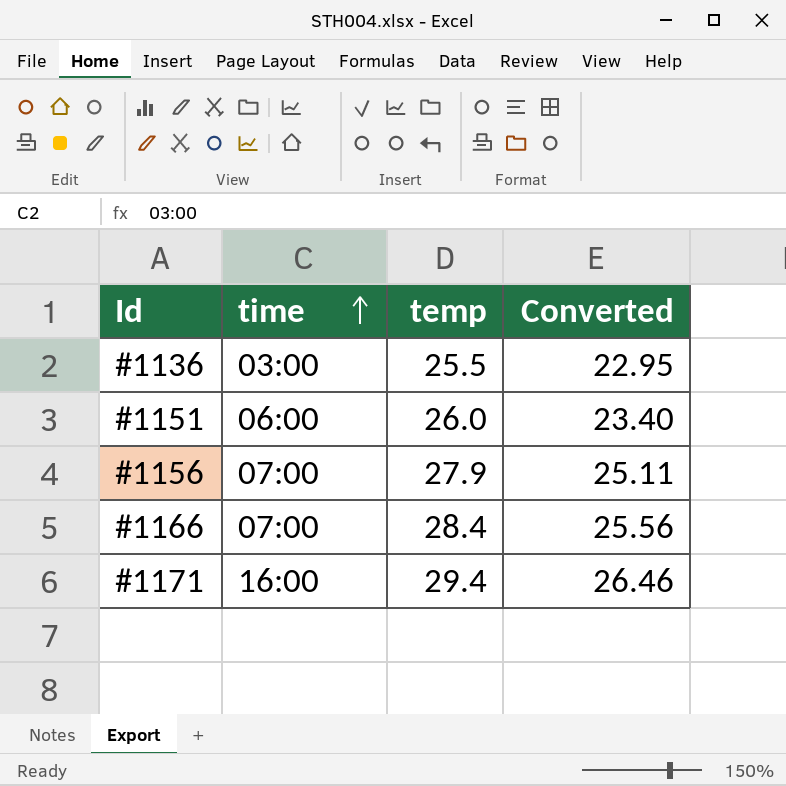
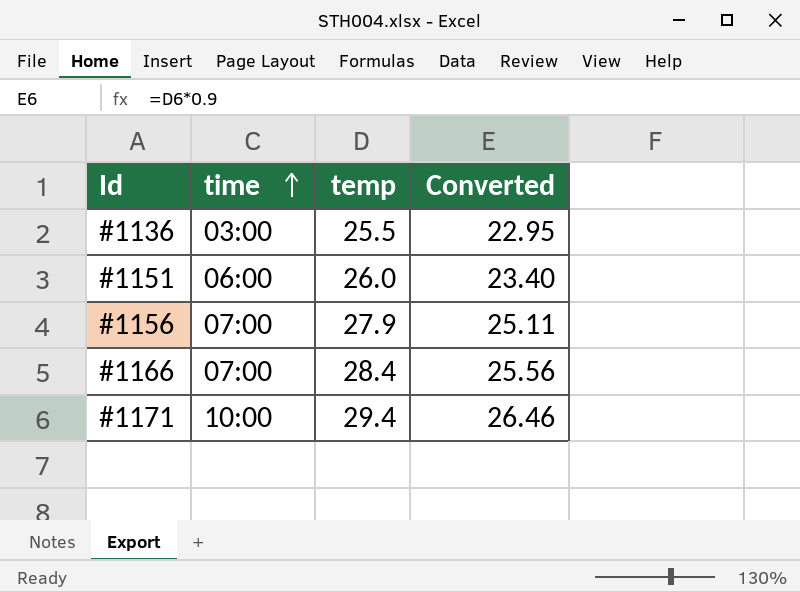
#1171 | time: 16:00 -> 10:00

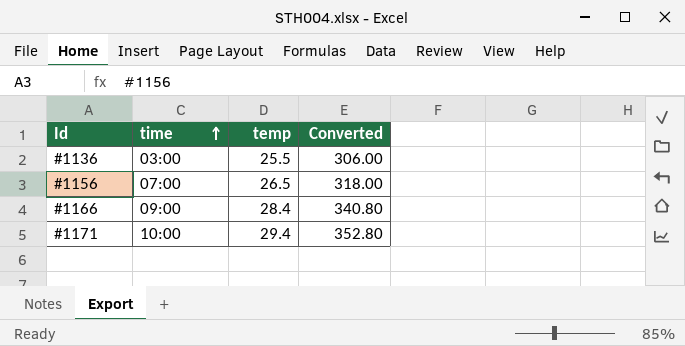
column Converted | formula: [temp] * 0.9 -> [temp] * 12
row #1151: 06:00 | 26.0 | 23.40 -> none
#1156 | temp: 27.9 -> 26.5
#1166 | time: 07:00 -> 09:00

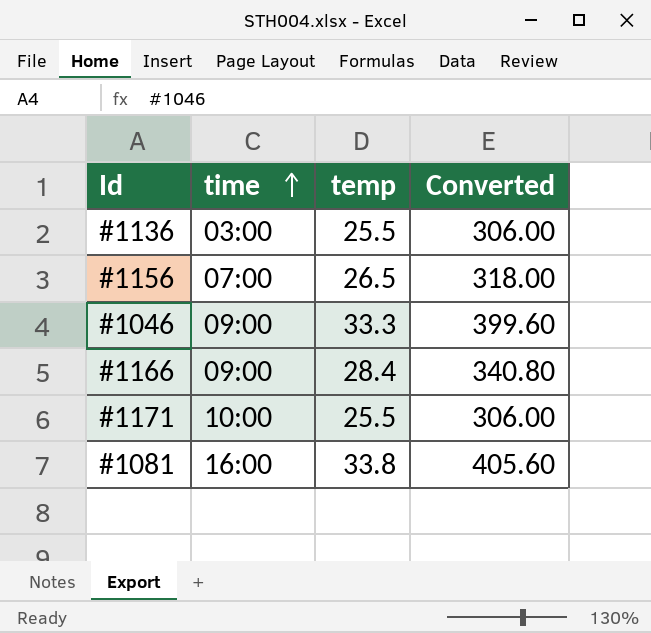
row #1046: none -> 09:00 | 33.3 | 399.60
#1171 | temp: 29.4 -> 25.5
#1171 | Converted: 352.80 -> 306.00
row #1081: none -> 16:00 | 33.8 | 405.60

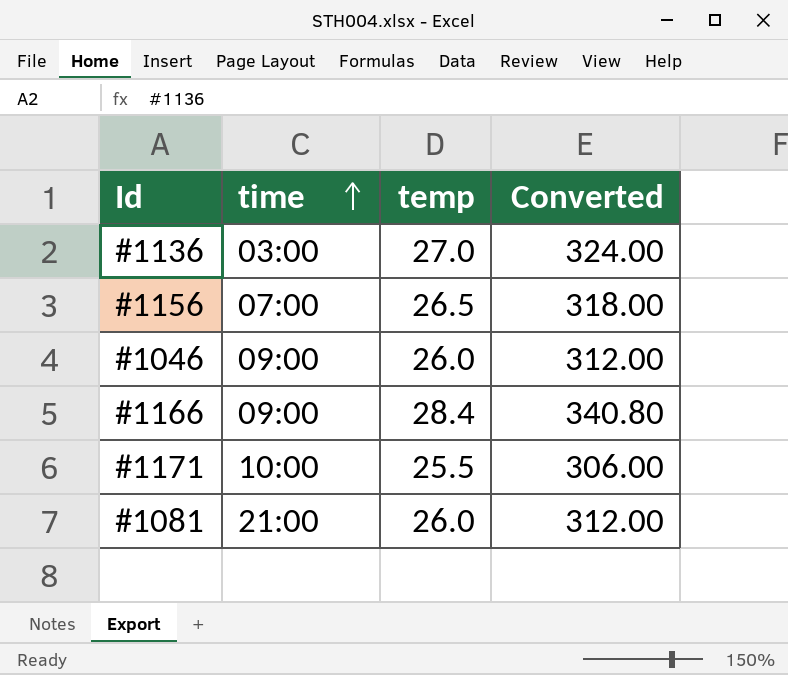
#1136 | temp: 25.5 -> 27.0
#1136 | Converted: 306.00 -> 324.00
#1046 | temp: 33.3 -> 26.0
#1046 | Converted: 399.60 -> 312.00
#1081 | time: 16:00 -> 21:00
#1081 | temp: 33.8 -> 26.0
#1081 | Converted: 405.60 -> 312.00

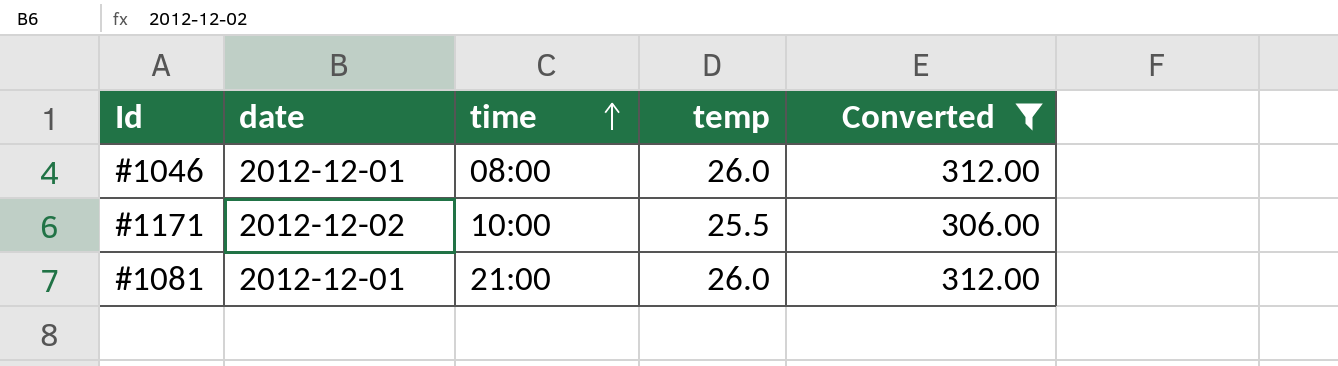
filter: none -> Converted <= 312.00
column date | position: none -> 2
#1046 | time: 09:00 -> 08:00

